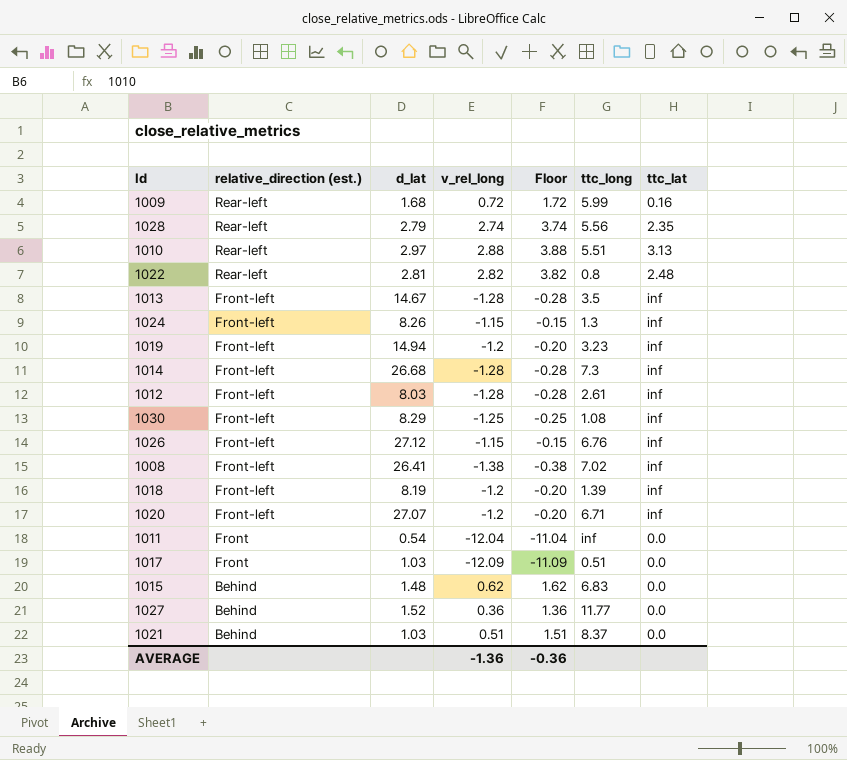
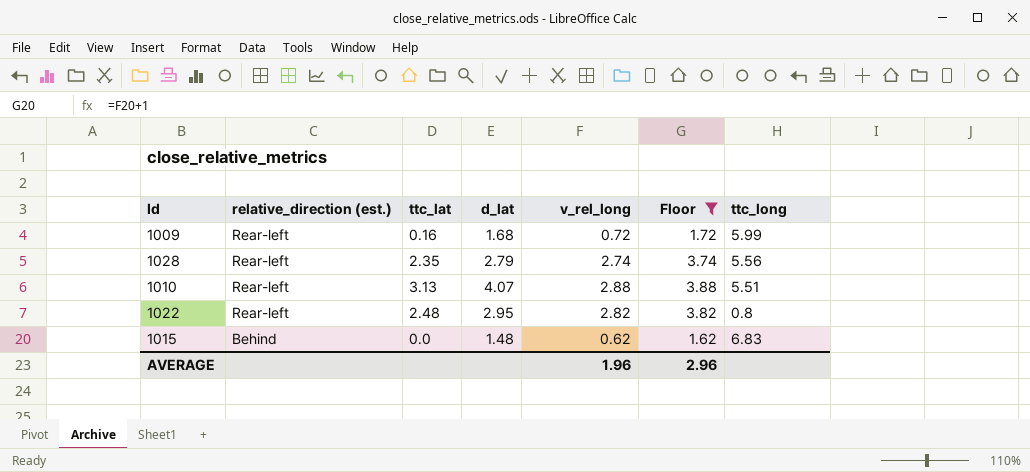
filter: none -> Floor >= 1.62
column ttc_lat | position: 7 -> 3
1010 | d_lat: 2.97 -> 4.07
1022 | d_lat: 2.81 -> 2.95
AVERAGE | v_rel_long: -1.36 -> 1.96
AVERAGE | Floor: -0.36 -> 2.96

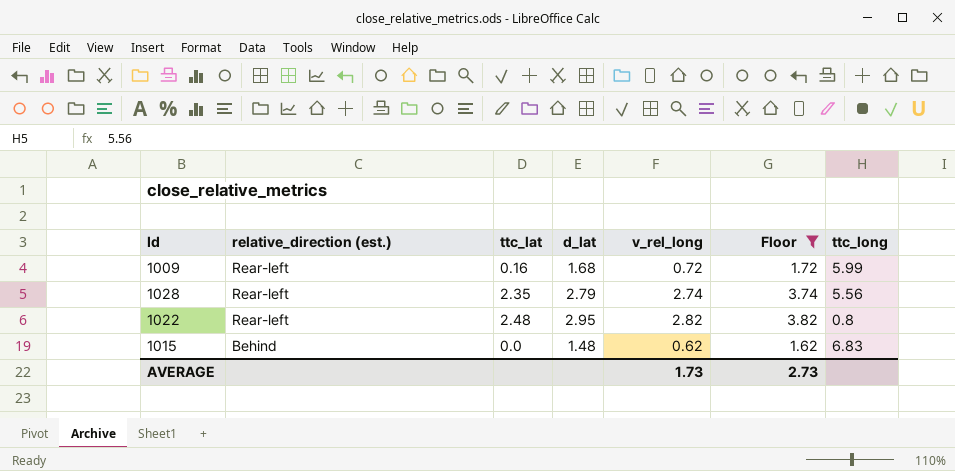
row 1010: Rear-left | 3.13 | 4.07 | 2.88 | 3.88 | 5.51 -> none
AVERAGE | v_rel_long: 1.96 -> 1.73
AVERAGE | Floor: 2.96 -> 2.73

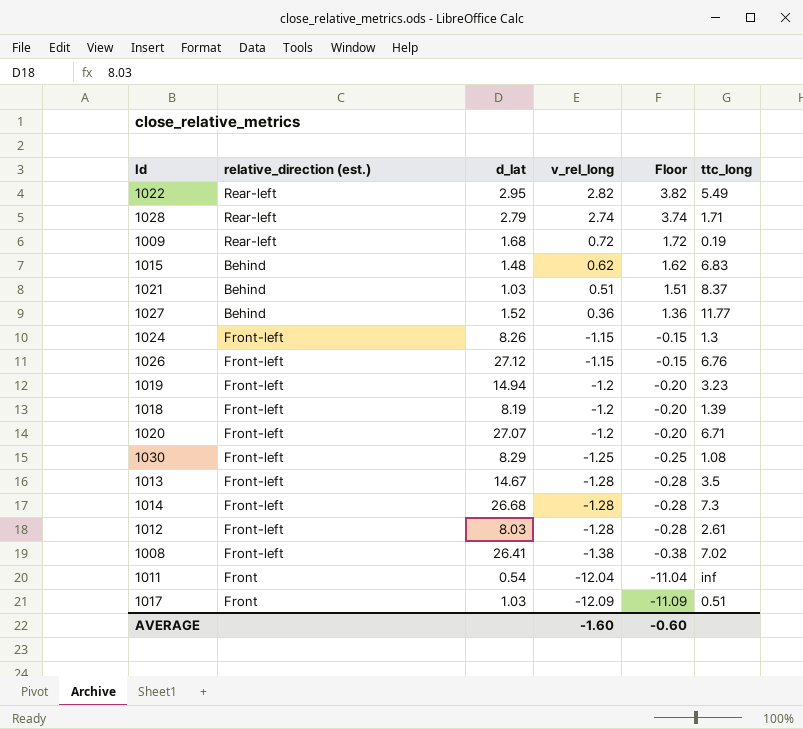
filter: Floor >= 1.62 -> none
row order: relative_direction (est.) descending -> v_rel_long descending
column ttc_lat | position: 3 -> none
1022 | ttc_long: 0.8 -> 5.49
1028 | ttc_long: 5.56 -> 1.71
1009 | ttc_long: 5.99 -> 0.19
AVERAGE | v_rel_long: 1.73 -> -1.60
AVERAGE | Floor: 2.73 -> -0.60

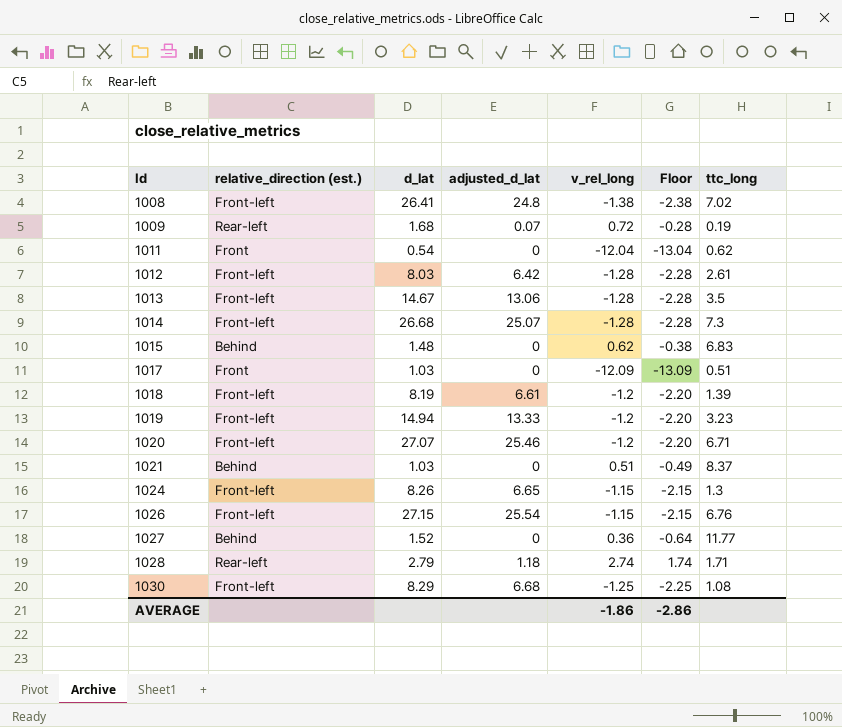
row order: v_rel_long descending -> Id ascending
column adjusted_d_lat | position: none -> 4
column Floor | formula: [v_rel_long] + 1 -> [v_rel_long] - 1
row 1022: Rear-left | 2.95 | 2.82 | 3.82 | 5.49 -> none
1011 | ttc_long: inf -> 0.62
1026 | d_lat: 27.12 -> 27.15
AVERAGE | v_rel_long: -1.60 -> -1.86
AVERAGE | Floor: -0.60 -> -2.86

